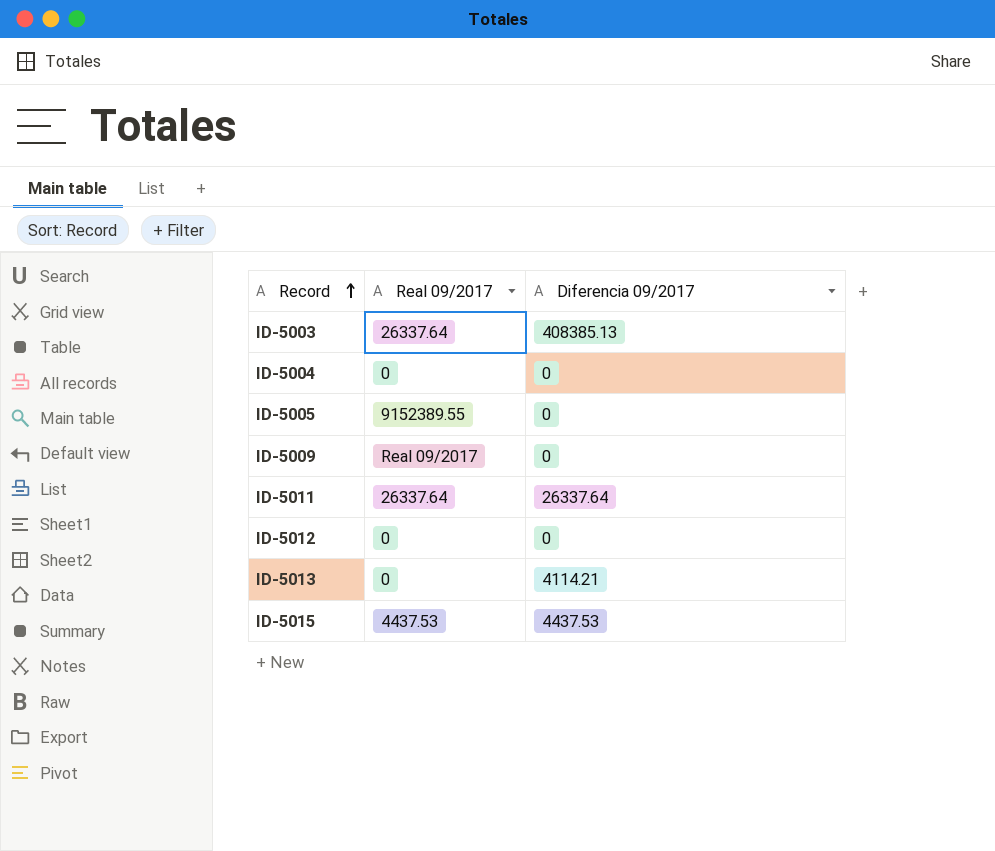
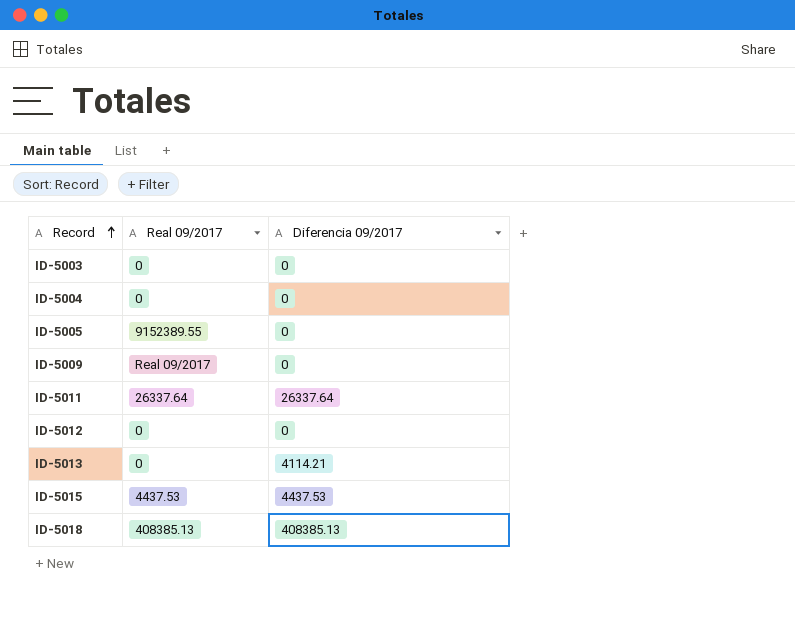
ID-5003 | Real 09/2017: 26337.64 -> 0
ID-5003 | Diferencia 09/2017: 408385.13 -> 0
row ID-5018: none -> 408385.13 | 408385.13

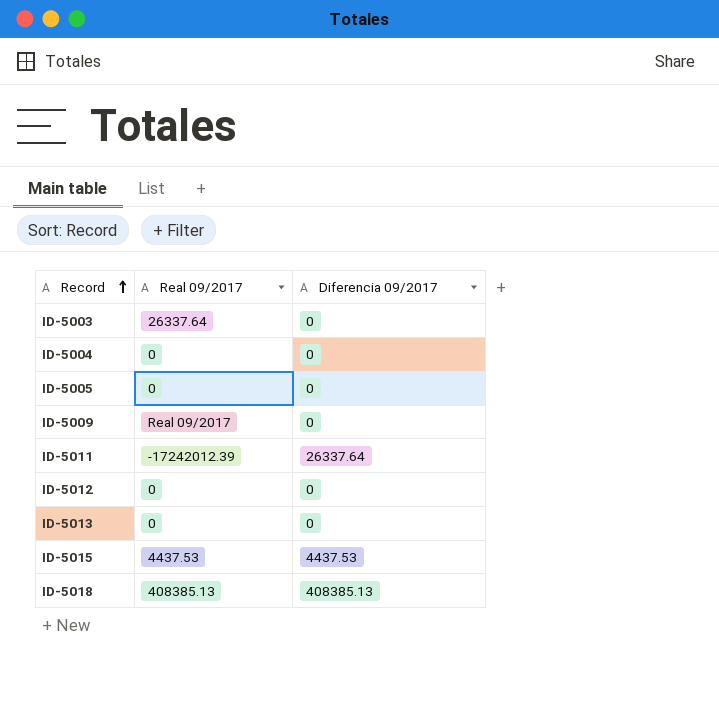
ID-5003 | Real 09/2017: 0 -> 26337.64
ID-5005 | Real 09/2017: 9152389.55 -> 0
ID-5011 | Real 09/2017: 26337.64 -> -17242012.39
ID-5013 | Diferencia 09/2017: 4114.21 -> 0

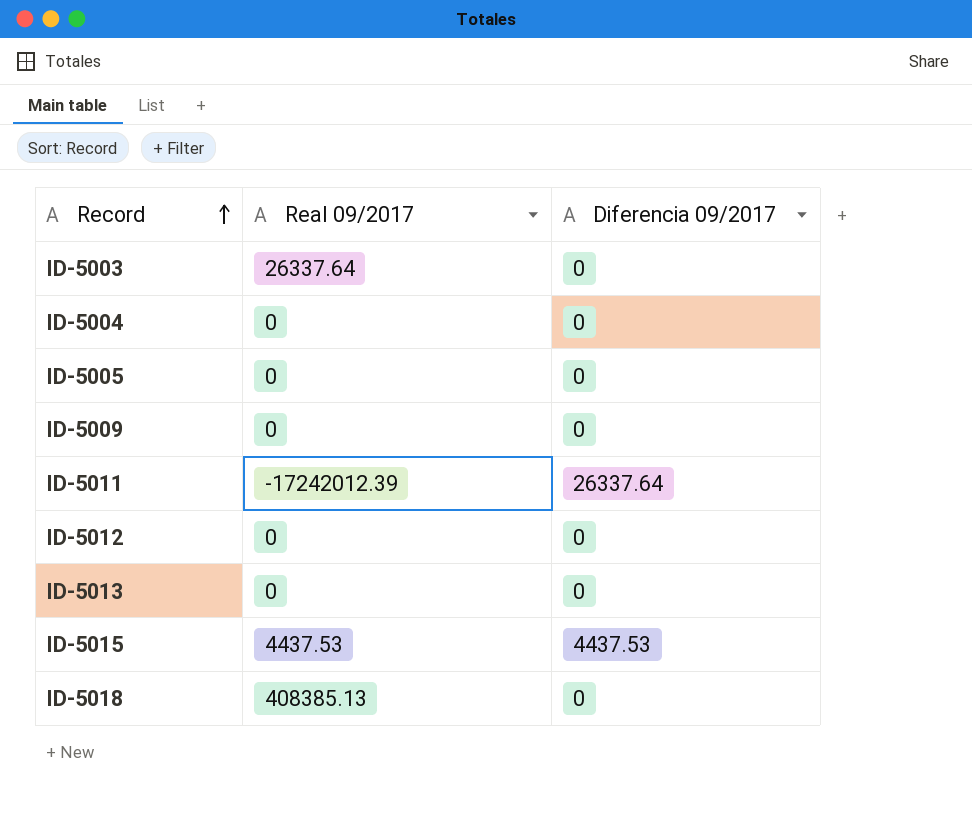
ID-5009 | Real 09/2017: Real 09/2017 -> 0
ID-5018 | Diferencia 09/2017: 408385.13 -> 0

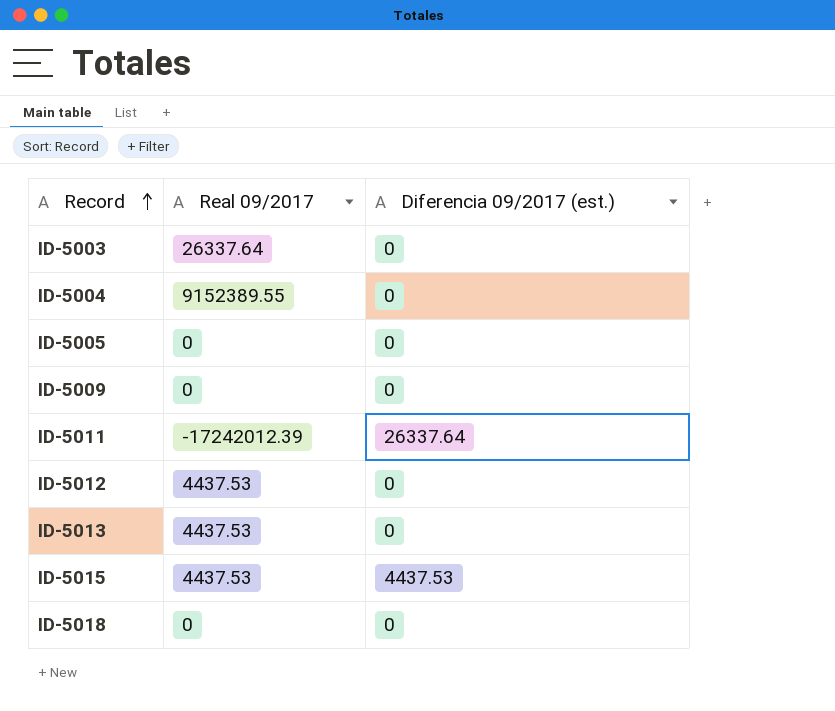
column name: Diferencia 09/2017 -> Diferencia 09/2017 (est.)
ID-5004 | Real 09/2017: 0 -> 9152389.55
ID-5012 | Real 09/2017: 0 -> 4437.53
ID-5013 | Real 09/2017: 0 -> 4437.53
ID-5018 | Real 09/2017: 408385.13 -> 0

